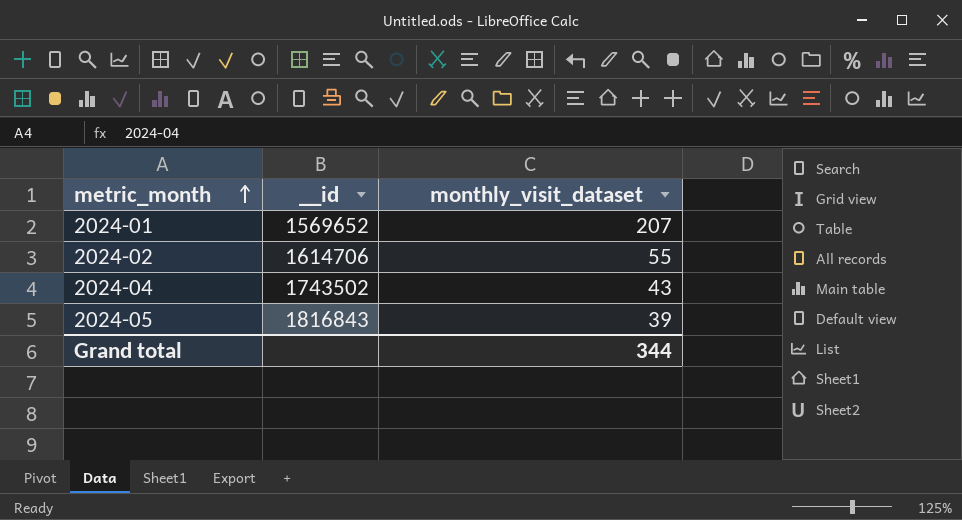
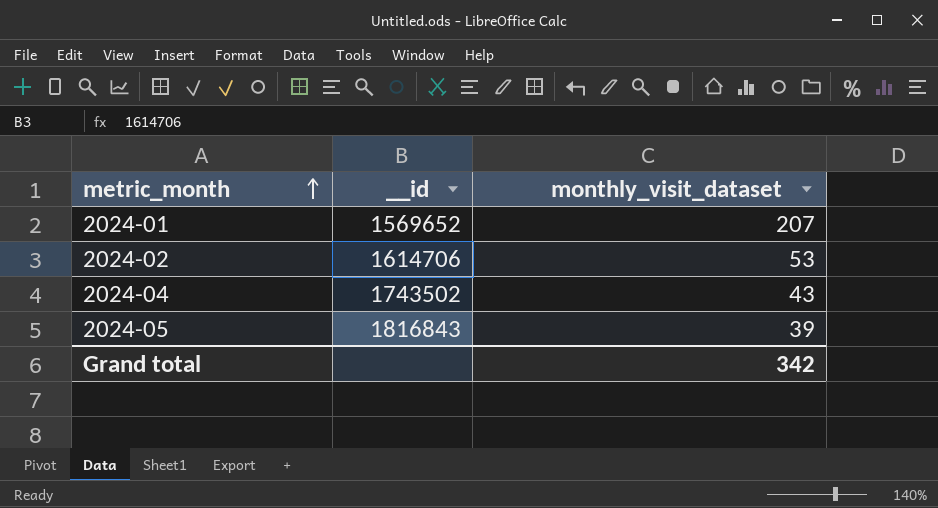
2024-02 | monthly_visit_dataset: 55 -> 53
Grand total | monthly_visit_dataset: 344 -> 342

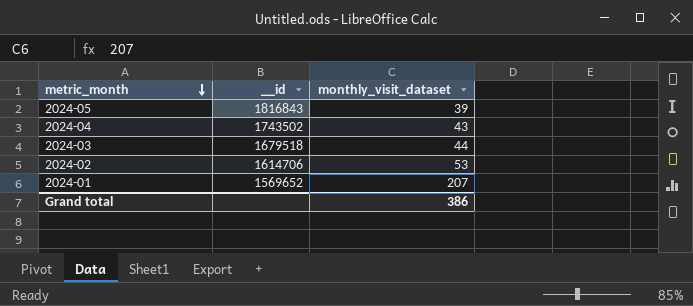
row order: metric_month ascending -> metric_month descending
row 2024-03: none -> 1679518 | 44
Grand total | monthly_visit_dataset: 342 -> 386

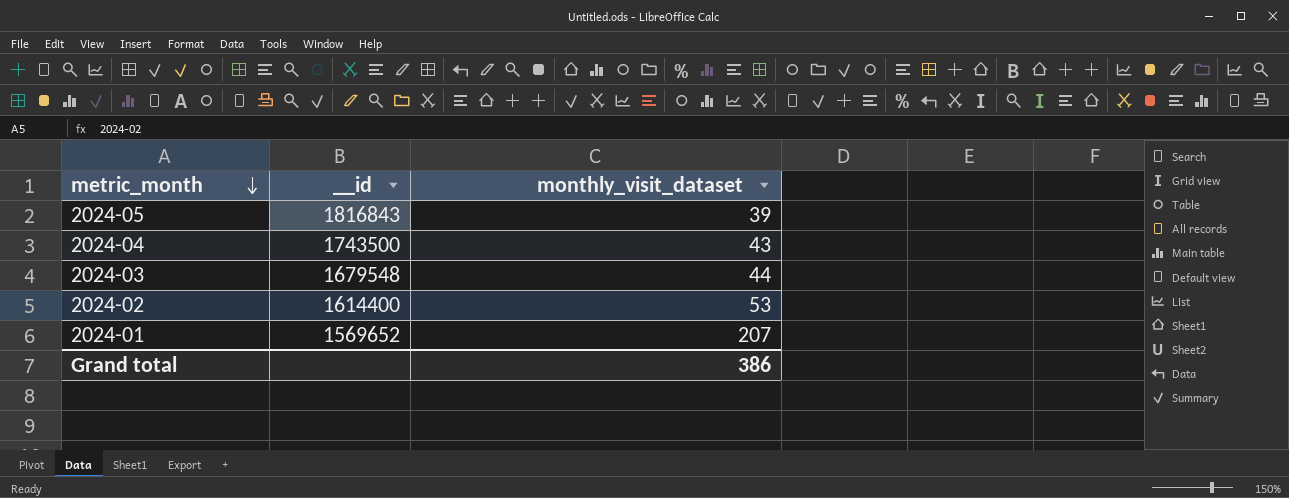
2024-04 | __id: 1743502 -> 1743500
2024-03 | __id: 1679518 -> 1679548
2024-02 | __id: 1614706 -> 1614400

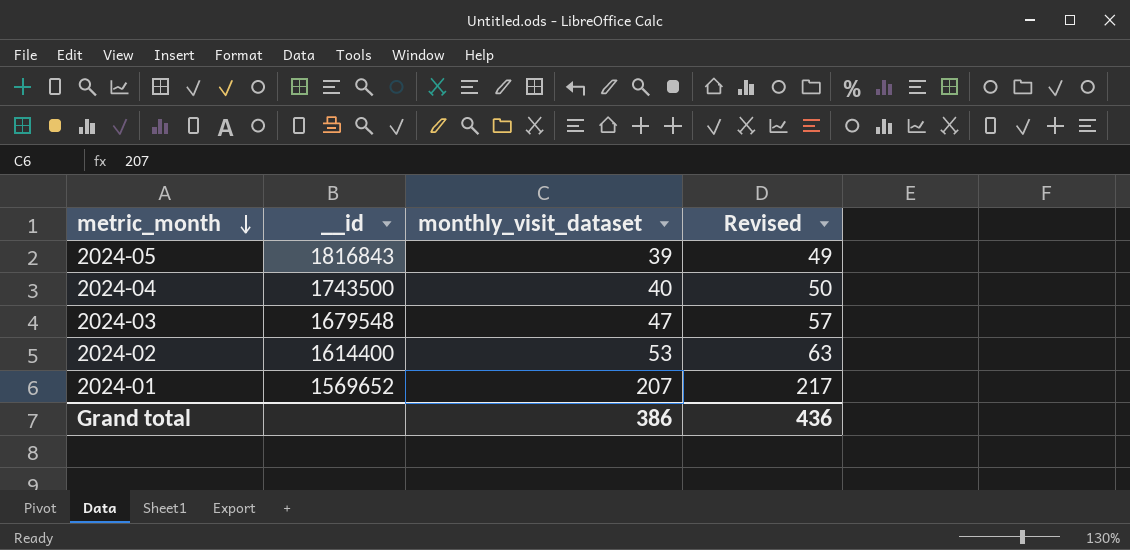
column Revised | formula: none -> [monthly_visit_dataset] + 10
2024-04 | monthly_visit_dataset: 43 -> 40
2024-03 | monthly_visit_dataset: 44 -> 47

